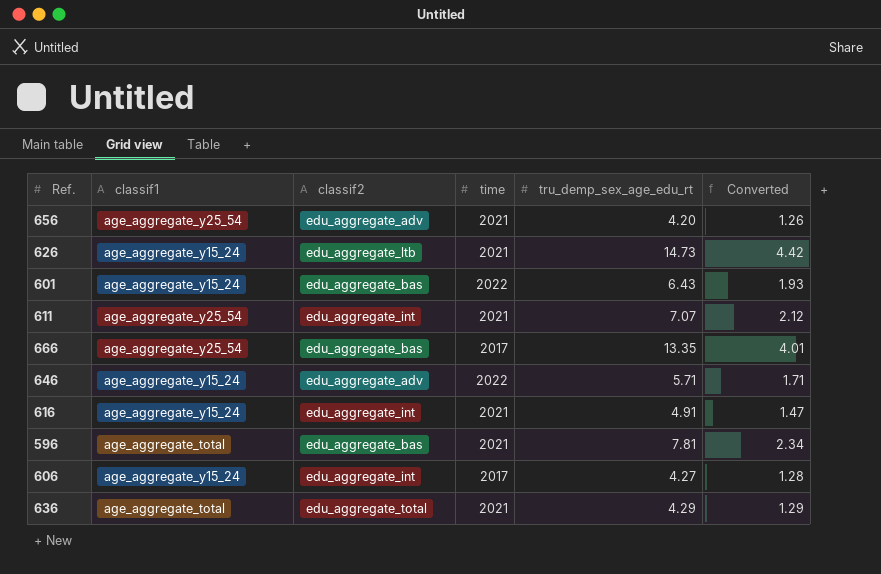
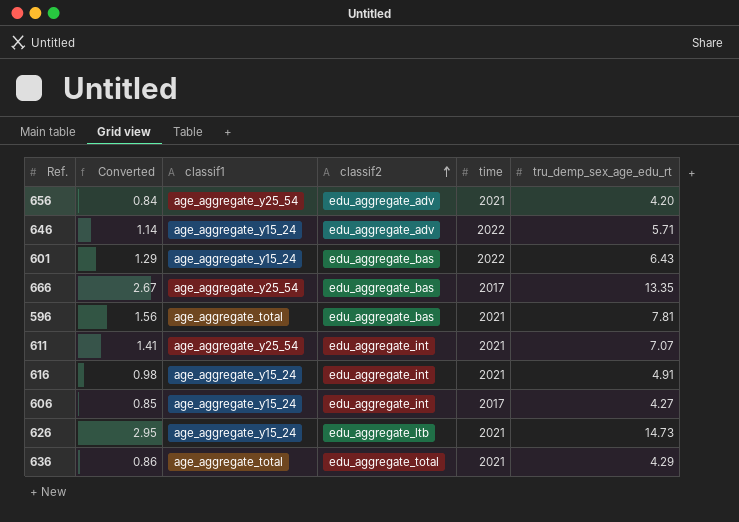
row order: none -> classif2 ascending
column Converted | formula: [tru_demp_sex_age_edu_rt] * 0.3 -> [tru_demp_sex_age_edu_rt] * 0.2
column Converted | position: 6 -> 2

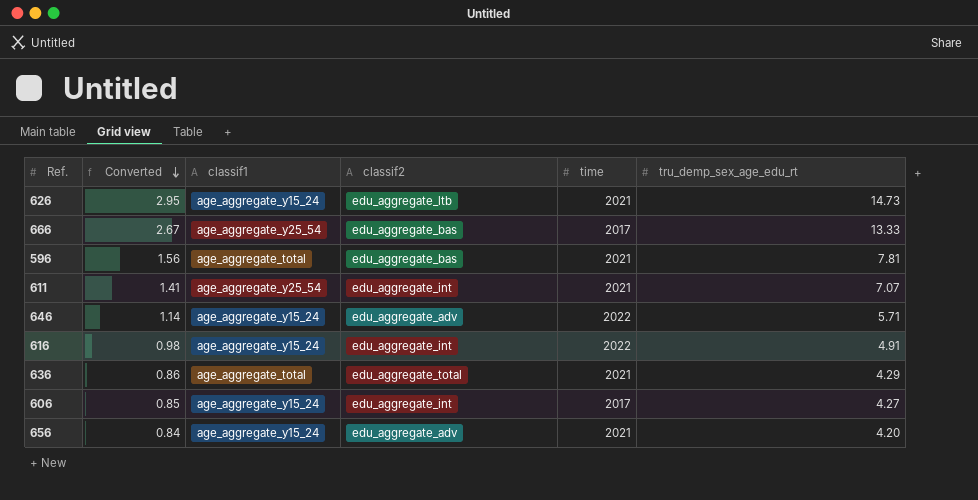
row order: classif2 ascending -> Converted descending
row 601: 1.29 | age_aggregate_y15_24 | edu_aggregate_bas | 2022 | 6.43 -> none
666 | tru_demp_sex_age_edu_rt: 13.35 -> 13.33
616 | time: 2021 -> 2022
656 | classif1: age_aggregate_y25_54 -> age_aggregate_y15_24

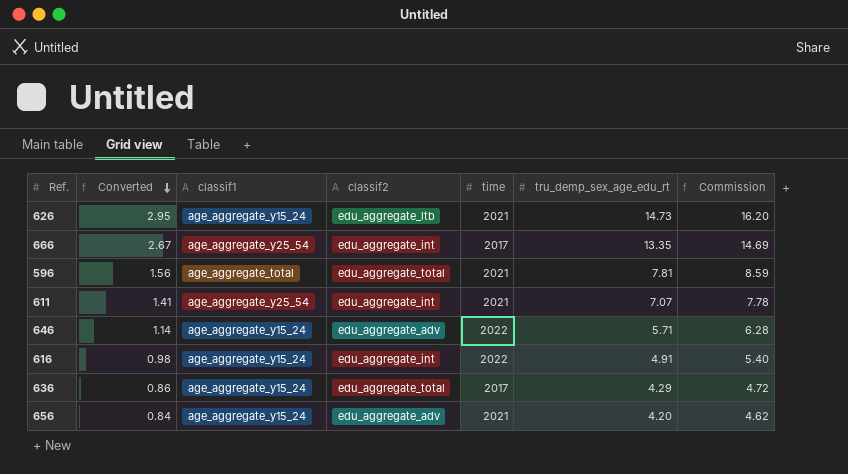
column Commission | formula: none -> [tru_demp_sex_age_edu_rt] * 1.1
row 606: 0.85 | age_aggregate_y15_24 | edu_aggregate_int | 2017 | 4.27 -> none
666 | classif2: edu_aggregate_bas -> edu_aggregate_int
666 | tru_demp_sex_age_edu_rt: 13.33 -> 13.35
596 | classif2: edu_aggregate_bas -> edu_aggregate_total
636 | classif1: age_aggregate_total -> age_aggregate_y15_24
636 | time: 2021 -> 2017

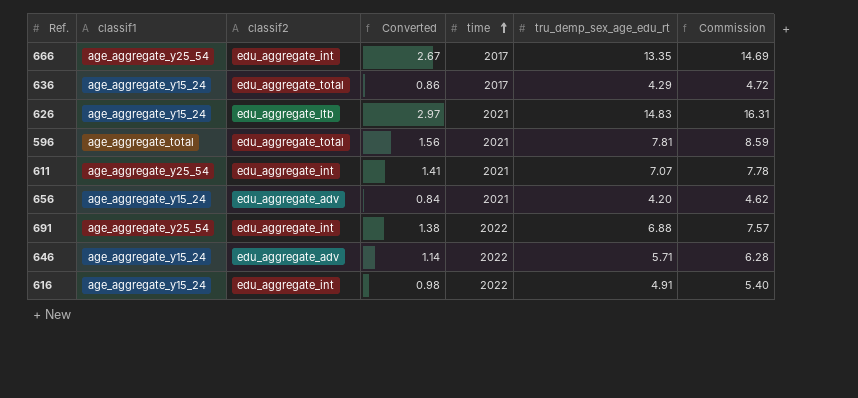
row order: Converted descending -> time ascending
column Converted | position: 2 -> 4
626 | Converted: 2.95 -> 2.97
626 | tru_demp_sex_age_edu_rt: 14.73 -> 14.83
626 | Commission: 16.20 -> 16.31
row 691: none -> age_aggregate_y25_54 | edu_aggregate_int | 1.38 | 2022 | 6.88 | 7.57

